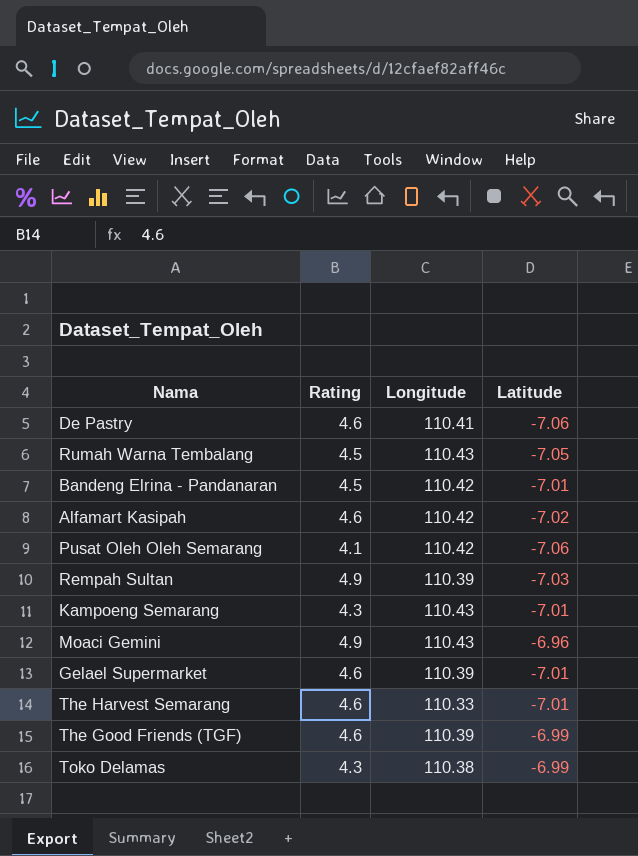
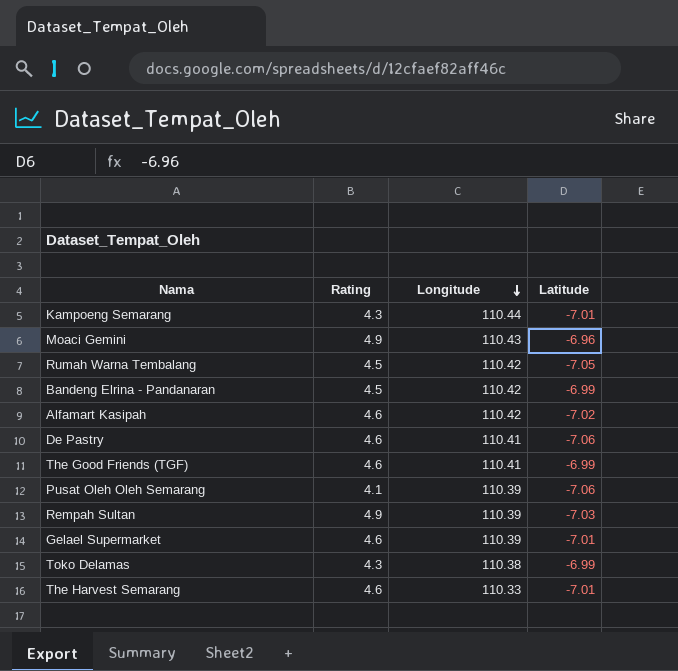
row order: none -> Longitude descending
Kampoeng Semarang | Longitude: 110.43 -> 110.44
Rumah Warna Tembalang | Longitude: 110.43 -> 110.42
Bandeng Elrina - Pandanaran | Latitude: -7.01 -> -6.99
The Good Friends (TGF) | Longitude: 110.39 -> 110.41
Pusat Oleh Oleh Semarang | Longitude: 110.42 -> 110.39

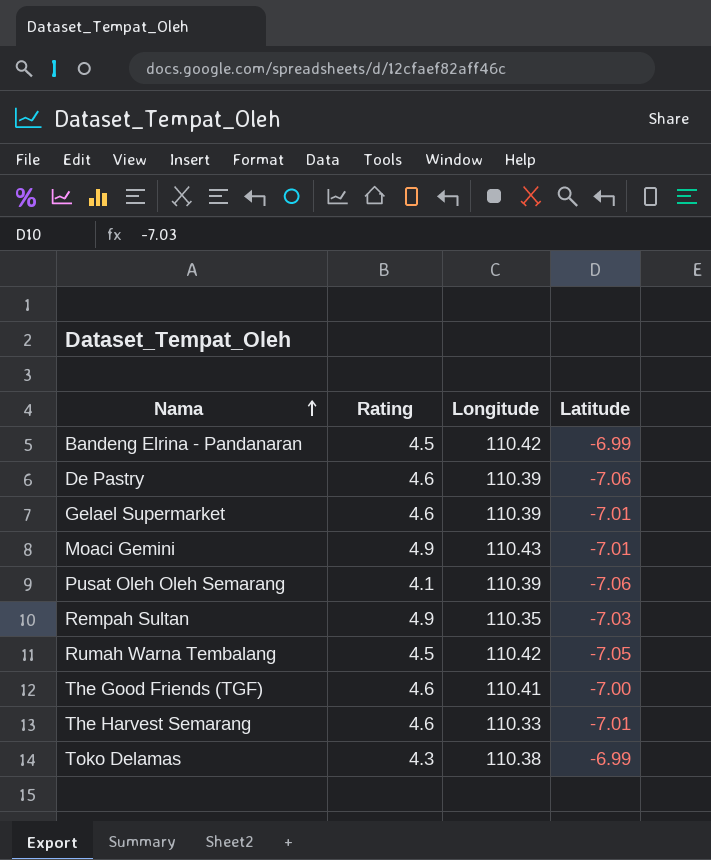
row order: Longitude descending -> Nama ascending
row Kampoeng Semarang: 4.3 | 110.44 | -7.01 -> none
row Alfamart Kasipah: 4.6 | 110.42 | -7.02 -> none
De Pastry | Longitude: 110.41 -> 110.39
Moaci Gemini | Latitude: -6.96 -> -7.01
Rempah Sultan | Longitude: 110.39 -> 110.35
The Good Friends (TGF) | Latitude: -6.99 -> -7.00

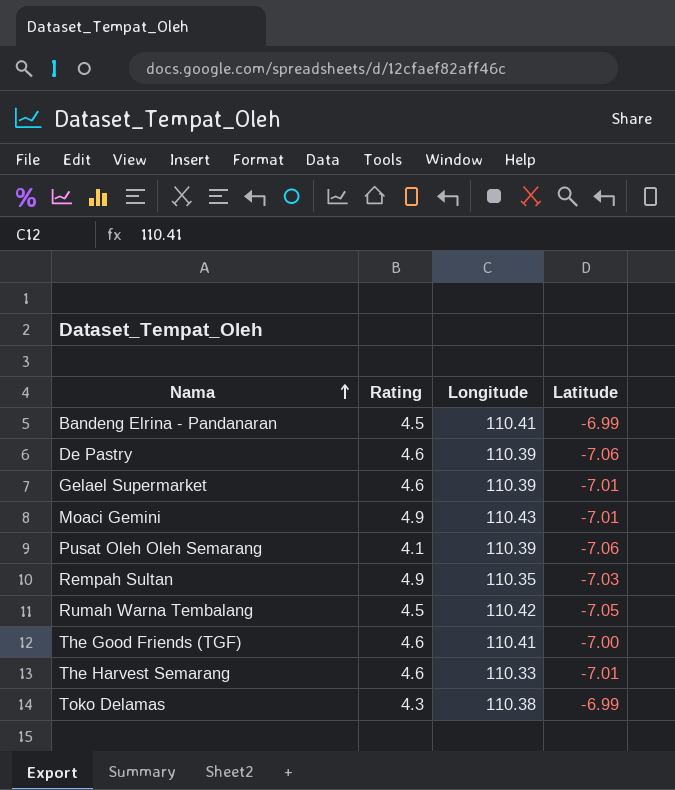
Bandeng Elrina - Pandanaran | Longitude: 110.42 -> 110.41

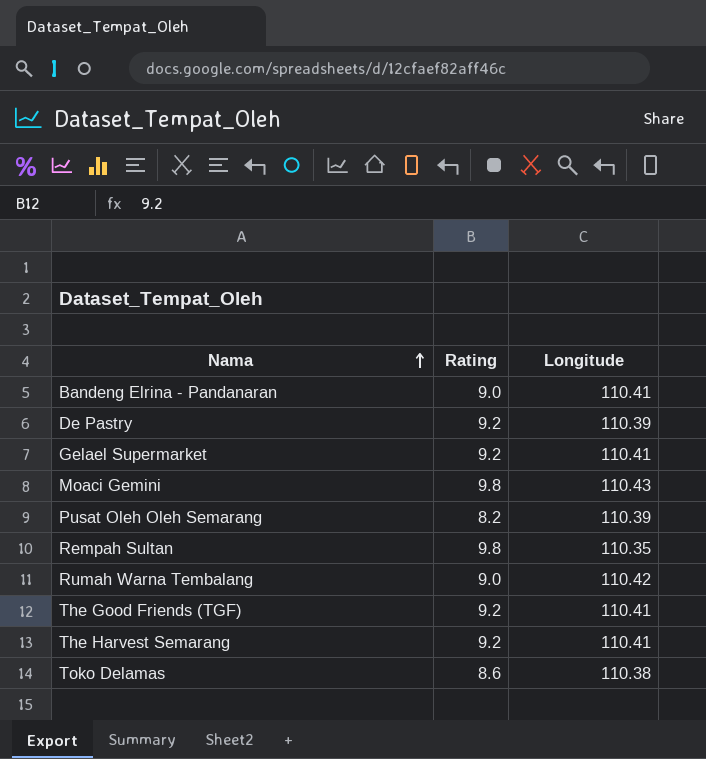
column Latitude | position: 4 -> none
Bandeng Elrina - Pandanaran | Rating: 4.5 -> 9.0
De Pastry | Rating: 4.6 -> 9.2
Gelael Supermarket | Rating: 4.6 -> 9.2
Gelael Supermarket | Longitude: 110.39 -> 110.41
Moaci Gemini | Rating: 4.9 -> 9.8
Pusat Oleh Oleh Semarang | Rating: 4.1 -> 8.2
Rempah Sultan | Rating: 4.9 -> 9.8
Rumah Warna Tembalang | Rating: 4.5 -> 9.0
The Good Friends (TGF) | Rating: 4.6 -> 9.2
The Harvest Semarang | Rating: 4.6 -> 9.2
The Harvest Semarang | Longitude: 110.33 -> 110.41
Toko Delamas | Rating: 4.3 -> 8.6

